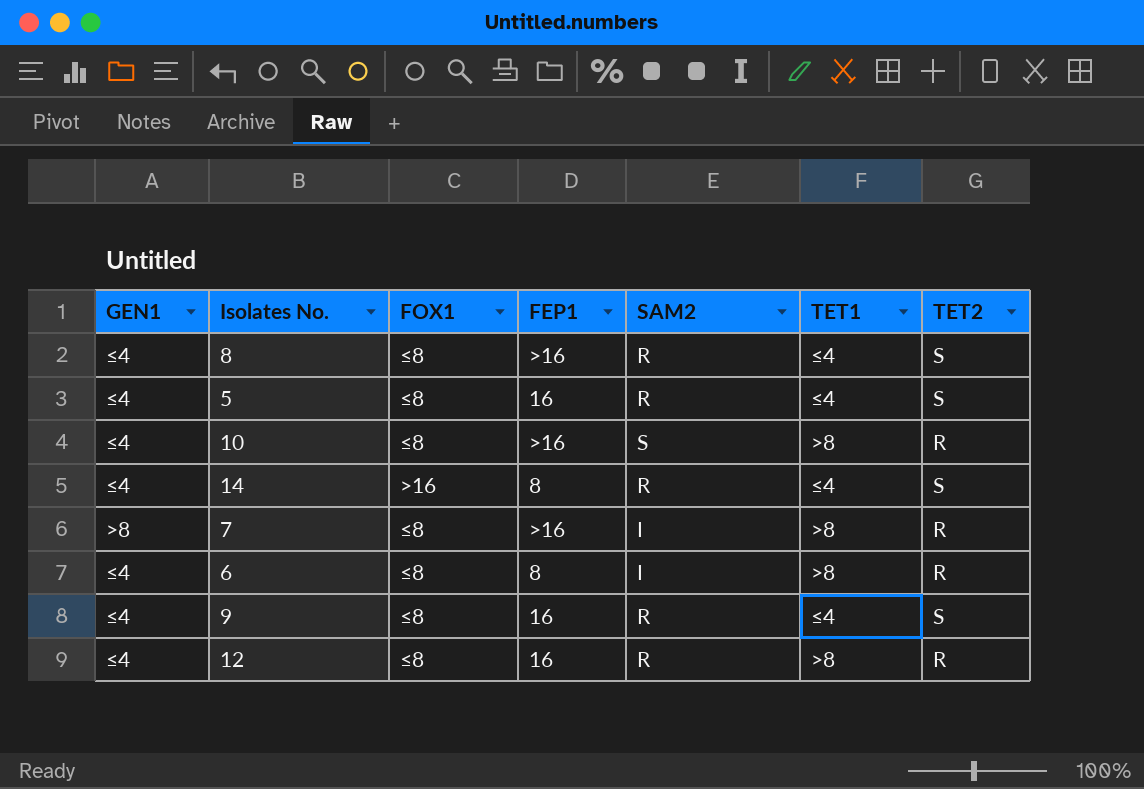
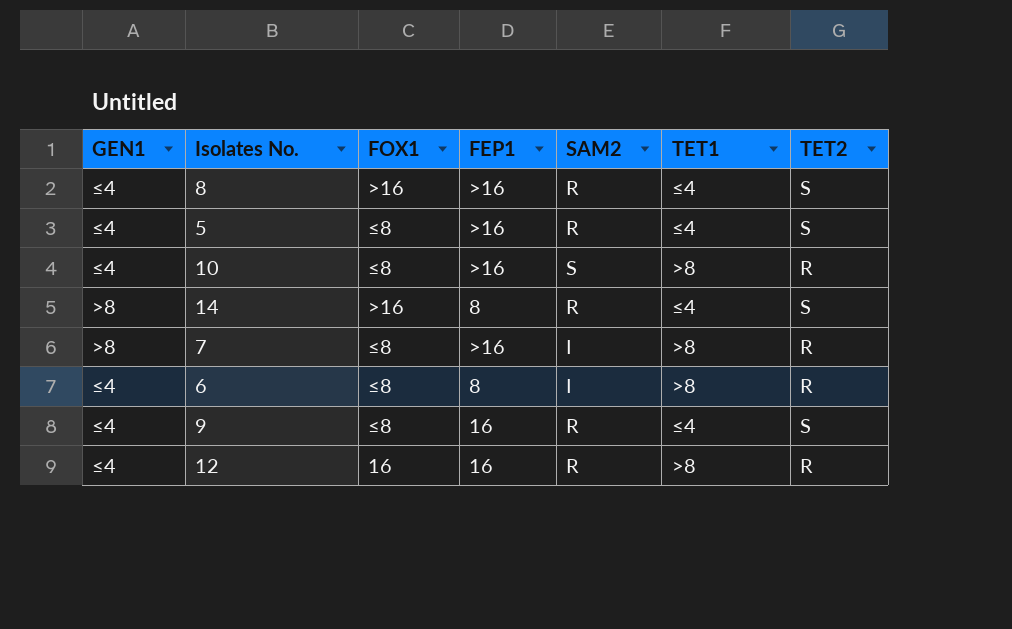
8 | FOX1: ≤8 -> >16
5 | FEP1: 16 -> >16
14 | GEN1: ≤4 -> >8
12 | FOX1: ≤8 -> 16

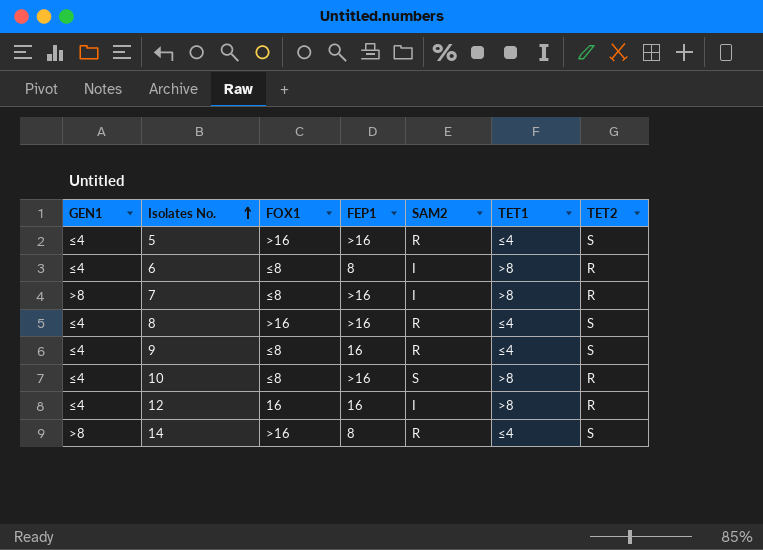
row order: none -> Isolates No. ascending
5 | FOX1: ≤8 -> >16
12 | SAM2: R -> I

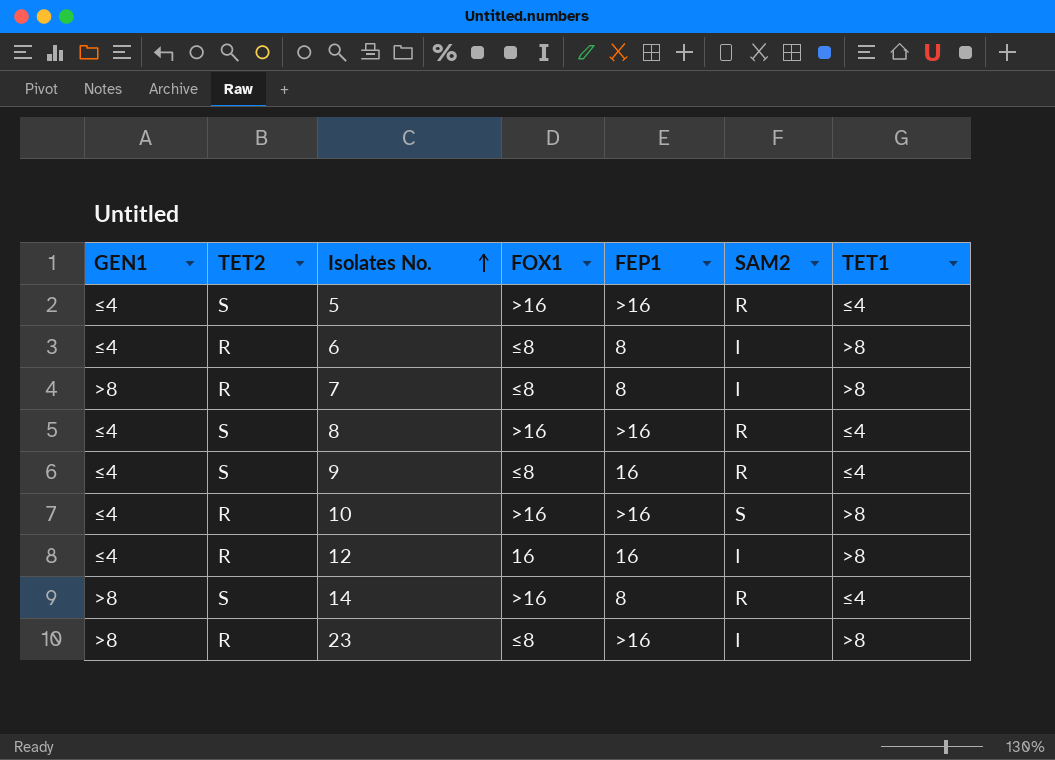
column TET2 | position: 7 -> 2
7 | FEP1: >16 -> 8
10 | FOX1: ≤8 -> >16
row 23: none -> >8 | R | ≤8 | >16 | I | >8

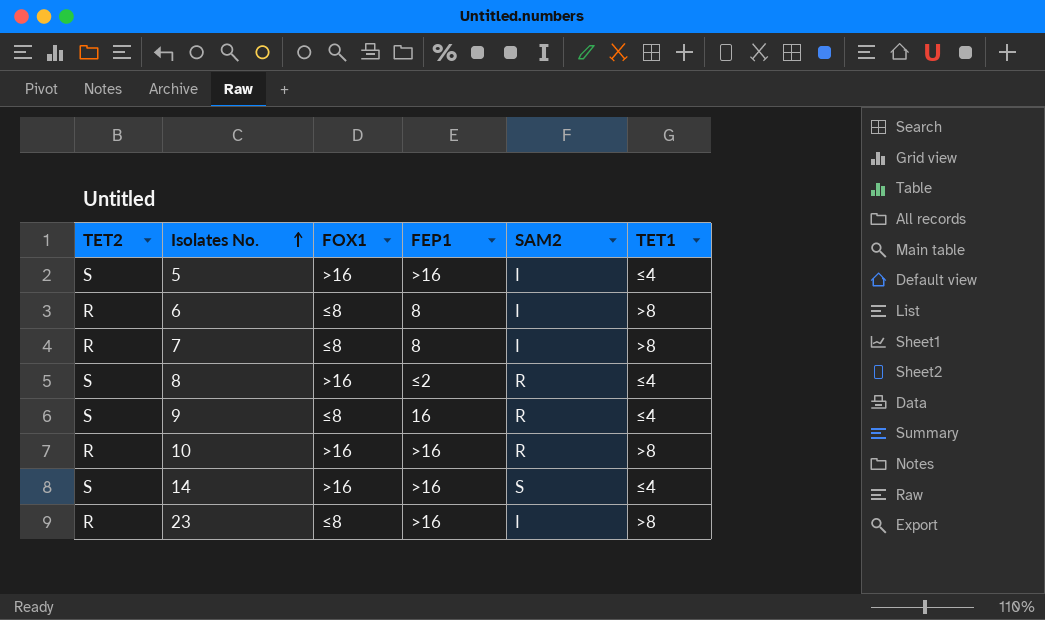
column GEN1 | position: 1 -> none
row 12: ≤4 | R | 16 | 16 | I | >8 -> none
5 | SAM2: R -> I
8 | FEP1: >16 -> ≤2
10 | SAM2: S -> R
14 | FEP1: 8 -> >16
14 | SAM2: R -> S

